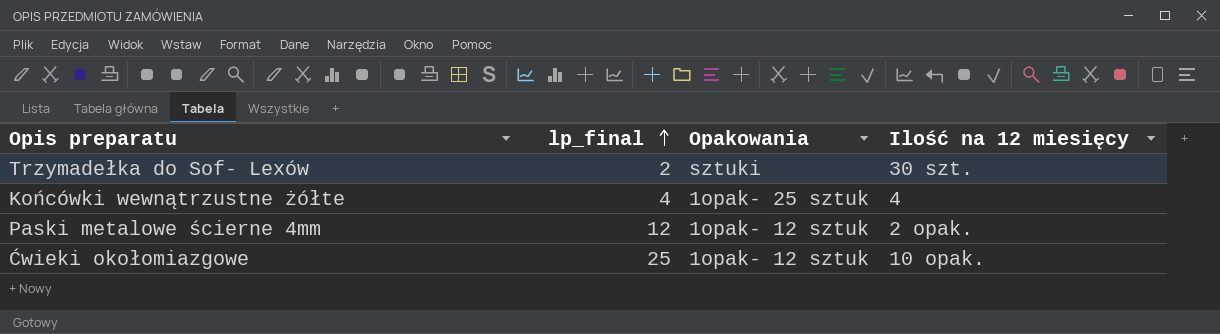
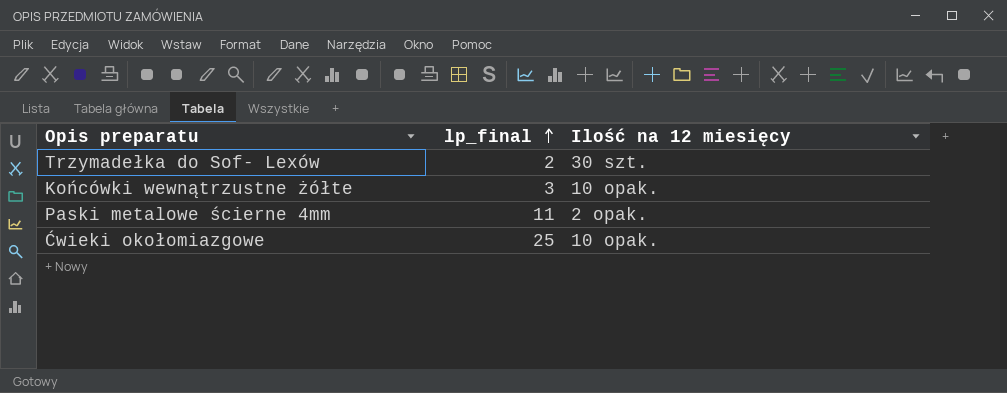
column Opakowania | position: 3 -> none
Końcówki wewnątrzustne żółte | lp_final: 4 -> 3
Końcówki wewnątrzustne żółte | Ilość na 12 miesięcy: 4 -> 10 opak.
Paski metalowe ścierne 4mm | lp_final: 12 -> 11

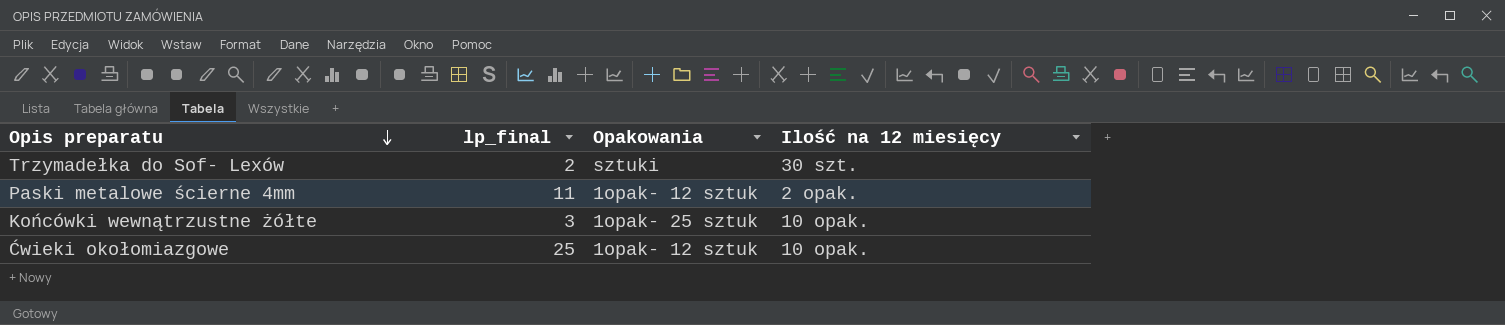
row order: lp_final ascending -> Opis preparatu descending
column Opakowania | position: none -> 3

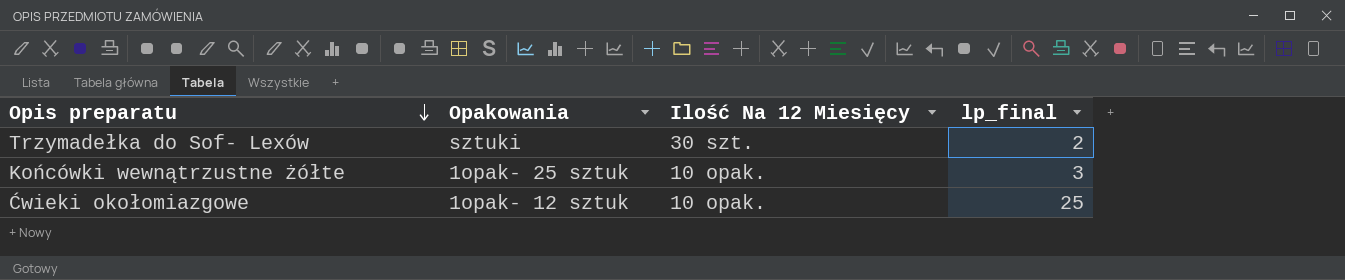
column name: Ilość na 12 miesięcy -> Ilość Na 12 Miesięcy
column lp_final | position: 2 -> 4
row Paski metalowe ścierne 4mm: 11 | 1opak- 12 sztuk | 2 opak. -> none

